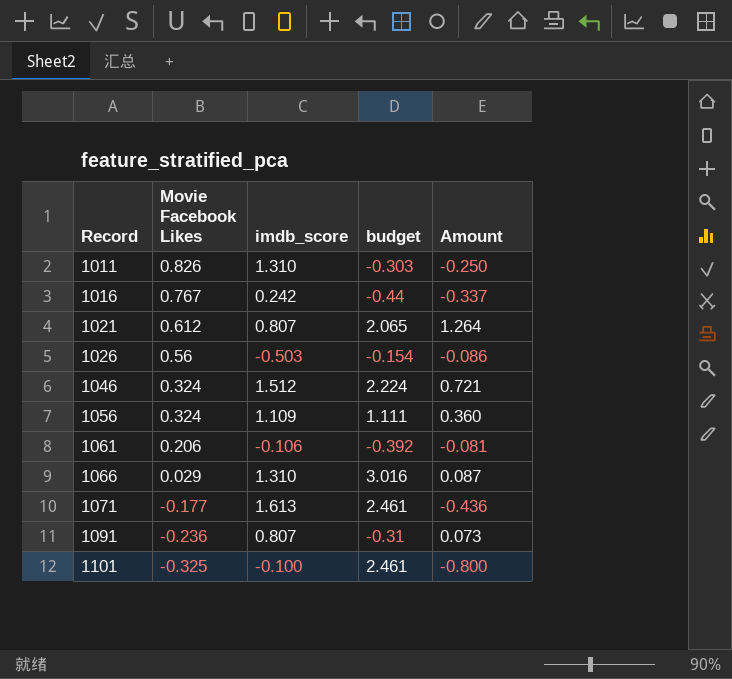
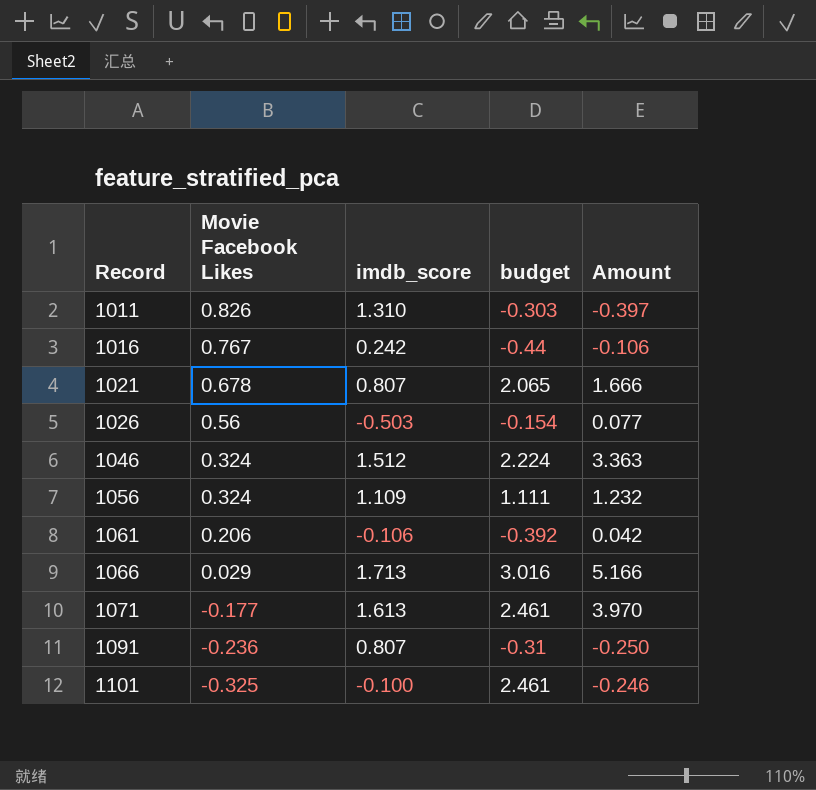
column Amount | formula: [Movie Facebook Likes] * [budget] -> [imdb_score] * [budget]
1021 | Movie Facebook Likes: 0.612 -> 0.678
1066 | imdb_score: 1.310 -> 1.713

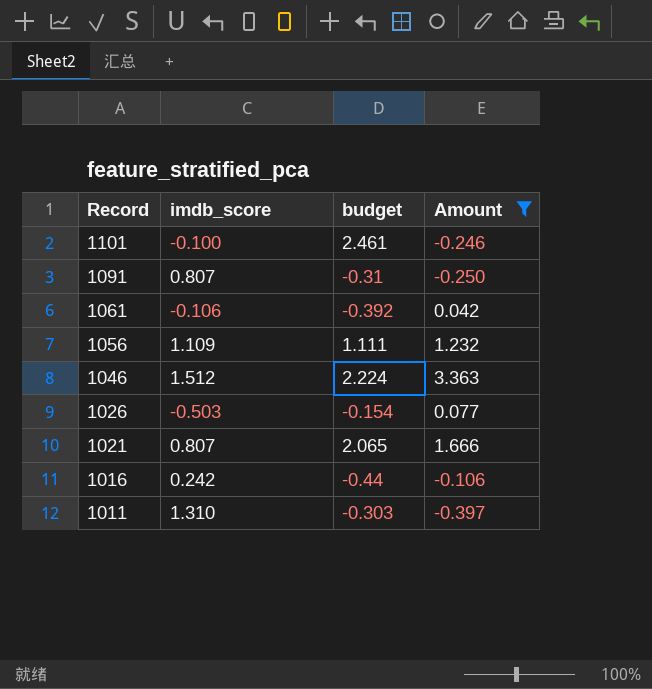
filter: none -> Amount <= 3.363
row order: Record ascending -> Record descending
column Movie Facebook Likes | position: 2 -> none

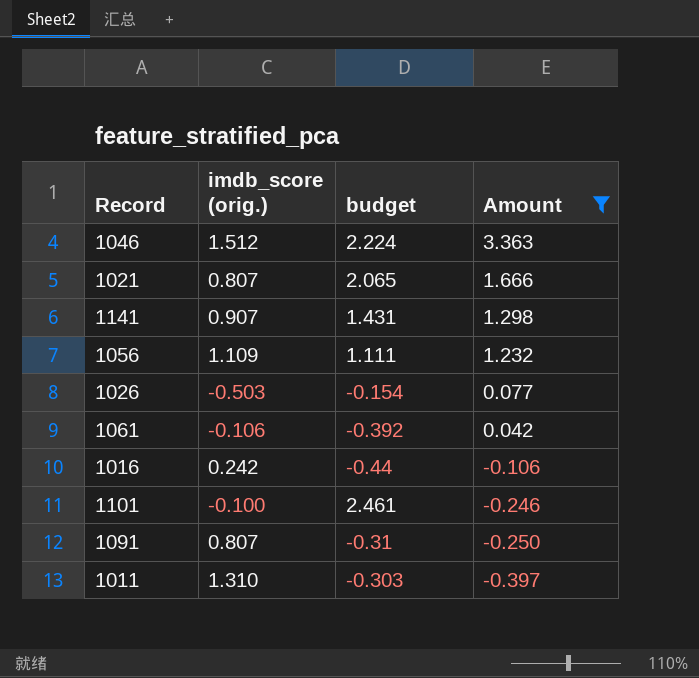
row order: Record descending -> Amount descending
column name: imdb_score -> imdb_score (orig.)
row 1141: none -> 0.907 | 1.431 | 1.298

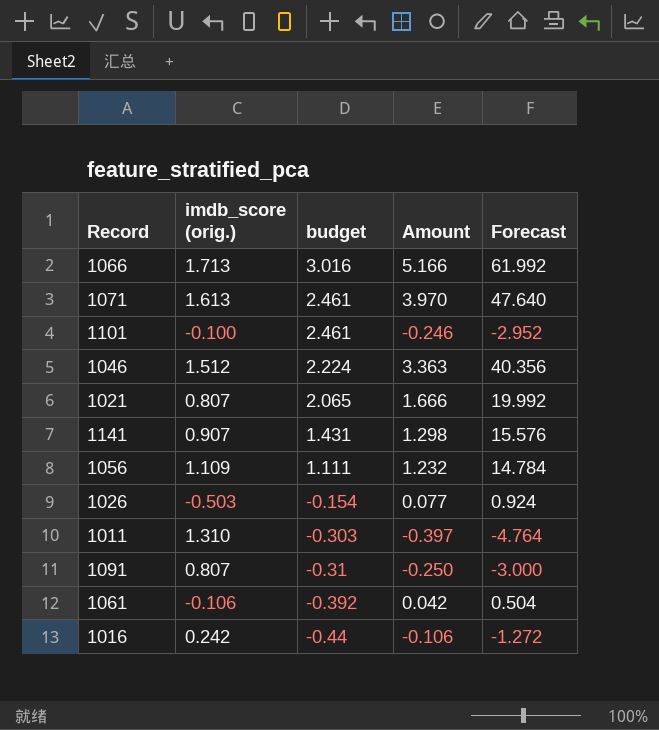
filter: Amount <= 3.363 -> none
row order: Amount descending -> budget descending
column Forecast | formula: none -> [Amount] * 12

